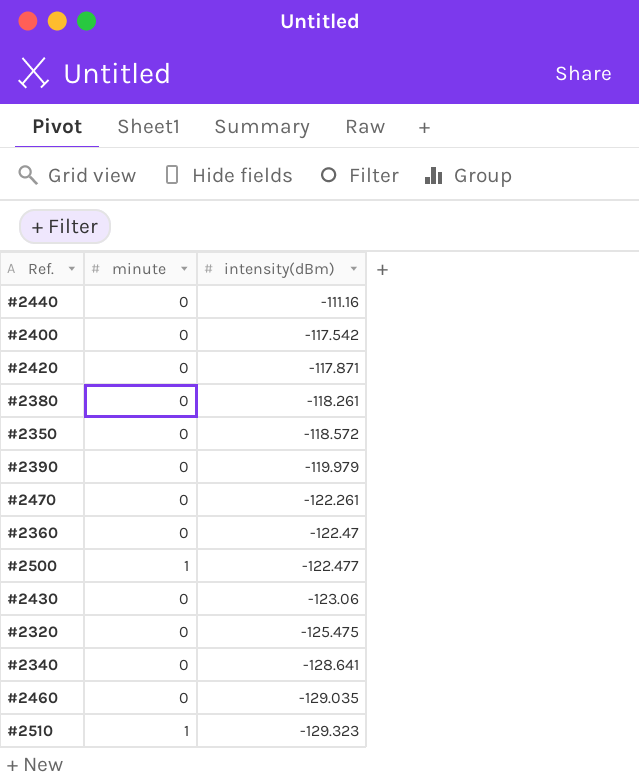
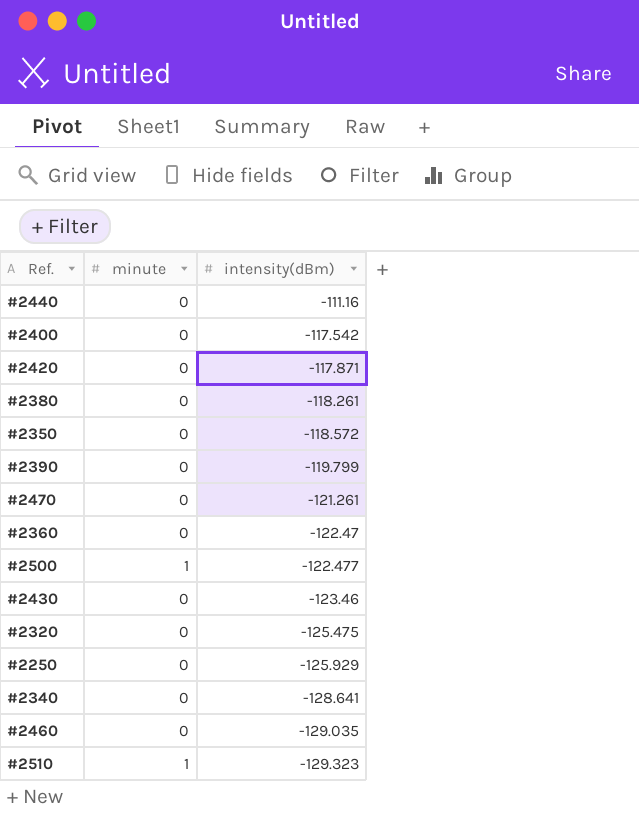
#2390 | intensity(dBm): -119.979 -> -119.799
#2470 | intensity(dBm): -122.261 -> -121.261
#2430 | intensity(dBm): -123.06 -> -123.46
row #2250: none -> 0 | -125.929

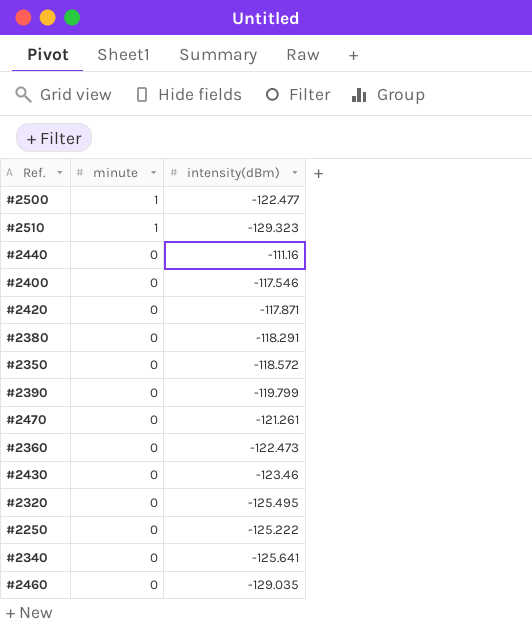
row order: intensity(dBm) descending -> minute descending
#2400 | intensity(dBm): -117.542 -> -117.546
#2380 | intensity(dBm): -118.261 -> -118.291
#2360 | intensity(dBm): -122.47 -> -122.473
#2320 | intensity(dBm): -125.475 -> -125.495
#2250 | intensity(dBm): -125.929 -> -125.222
#2340 | intensity(dBm): -128.641 -> -125.641

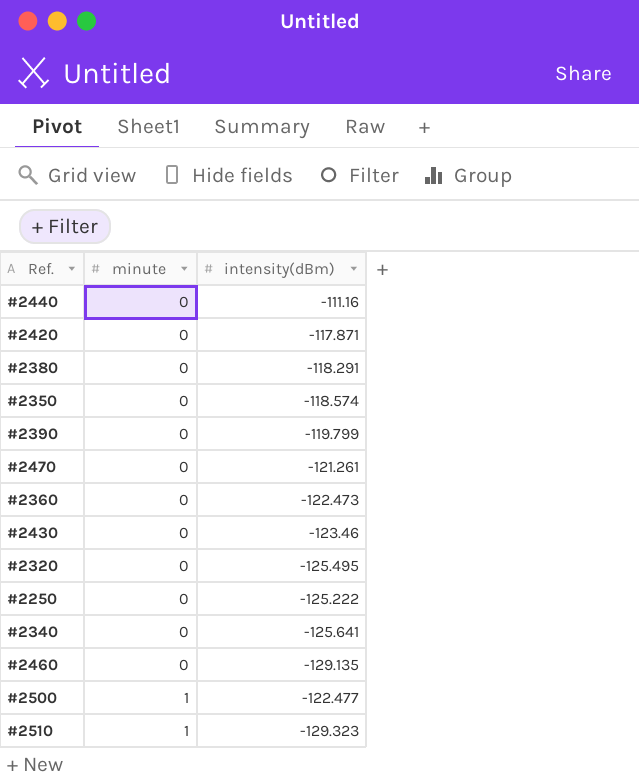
row order: minute descending -> minute ascending
row #2400: 0 | -117.546 -> none
#2350 | intensity(dBm): -118.572 -> -118.574
#2460 | intensity(dBm): -129.035 -> -129.135

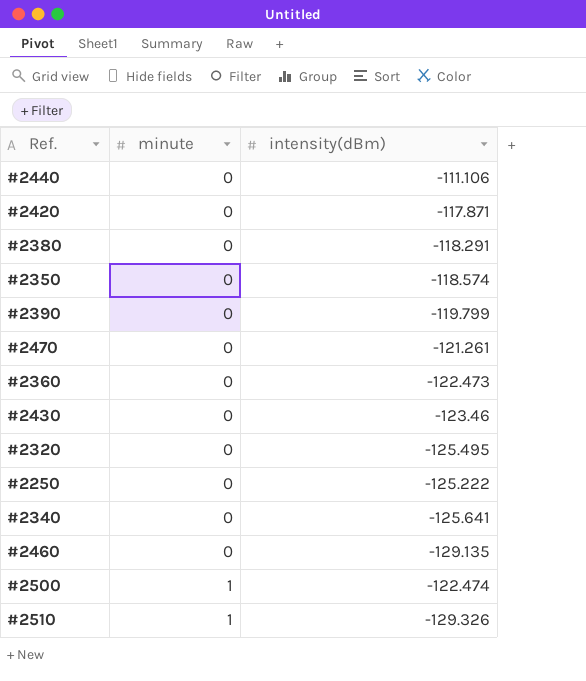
#2440 | intensity(dBm): -111.16 -> -111.106
#2500 | intensity(dBm): -122.477 -> -122.474
#2510 | intensity(dBm): -129.323 -> -129.326

